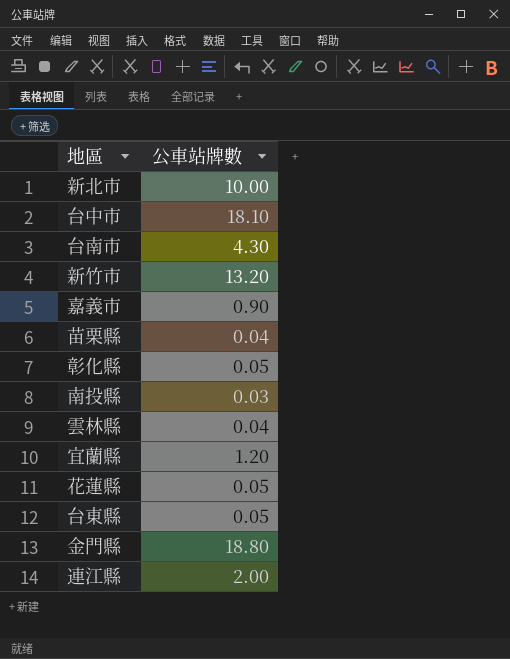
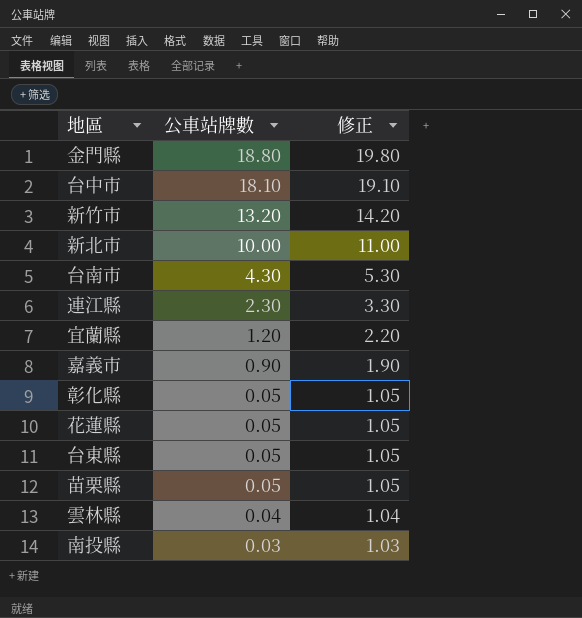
row order: none -> 公車站牌數 descending
column 修正 | formula: none -> [公車站牌數] + 1
連江縣 | 公車站牌數: 2.00 -> 2.30
苗栗縣 | 公車站牌數: 0.04 -> 0.05

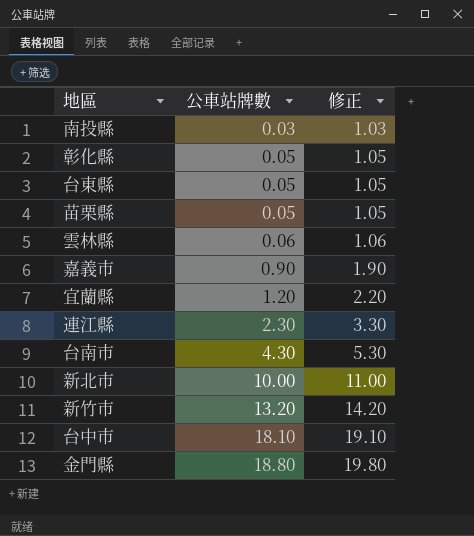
row order: 公車站牌數 descending -> 公車站牌數 ascending
row 花蓮縣: 0.05 | 1.05 -> none
雲林縣 | 公車站牌數: 0.04 -> 0.06
雲林縣 | 修正: 1.04 -> 1.06

